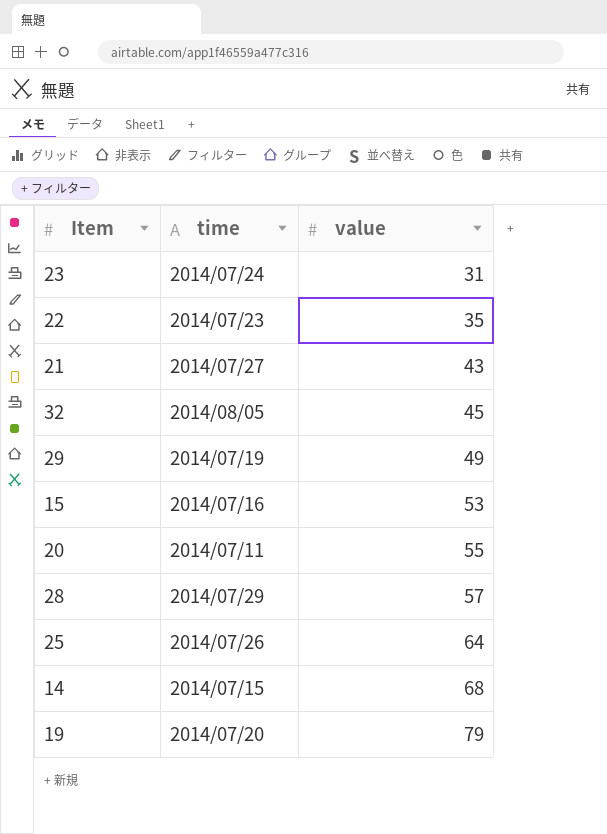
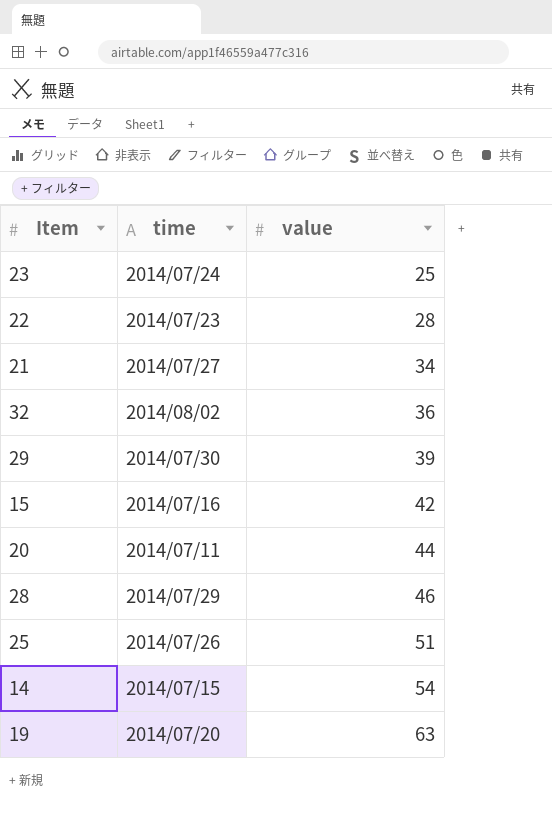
23 | value: 31 -> 25
22 | value: 35 -> 28
21 | value: 43 -> 34
32 | time: 2014/08/05 -> 2014/08/02
32 | value: 45 -> 36
29 | time: 2014/07/19 -> 2014/07/30
29 | value: 49 -> 39
15 | value: 53 -> 42
20 | value: 55 -> 44
28 | value: 57 -> 46
25 | value: 64 -> 51
14 | value: 68 -> 54
19 | value: 79 -> 63

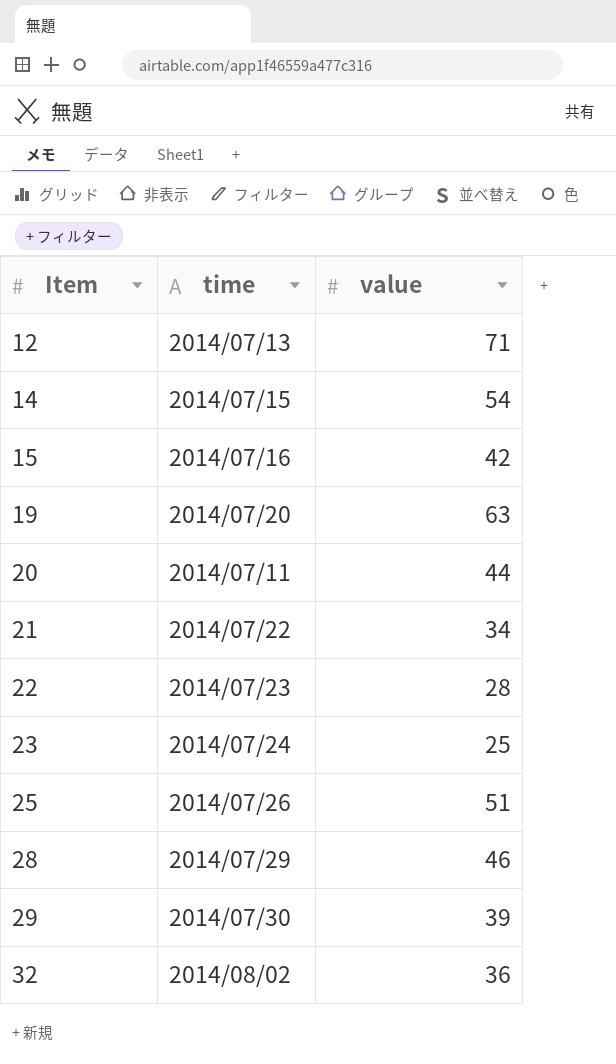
row order: value ascending -> Item ascending
row 12: none -> 2014/07/13 | 71
21 | time: 2014/07/27 -> 2014/07/22

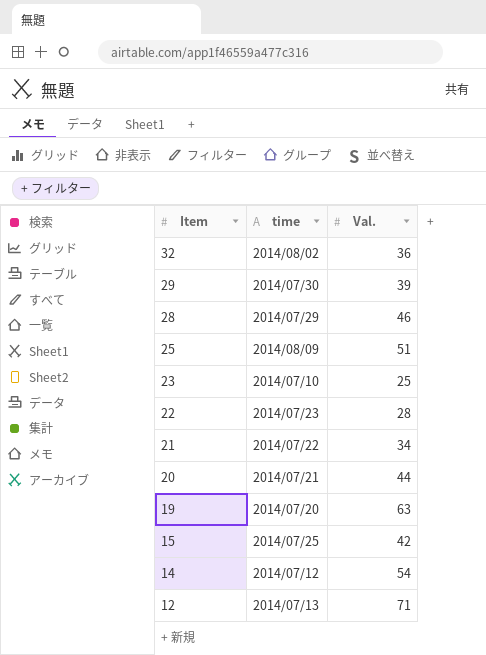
row order: Item ascending -> Item descending
column name: value -> Val.
25 | time: 2014/07/26 -> 2014/08/09
23 | time: 2014/07/24 -> 2014/07/10
20 | time: 2014/07/11 -> 2014/07/21
15 | time: 2014/07/16 -> 2014/07/25
14 | time: 2014/07/15 -> 2014/07/12

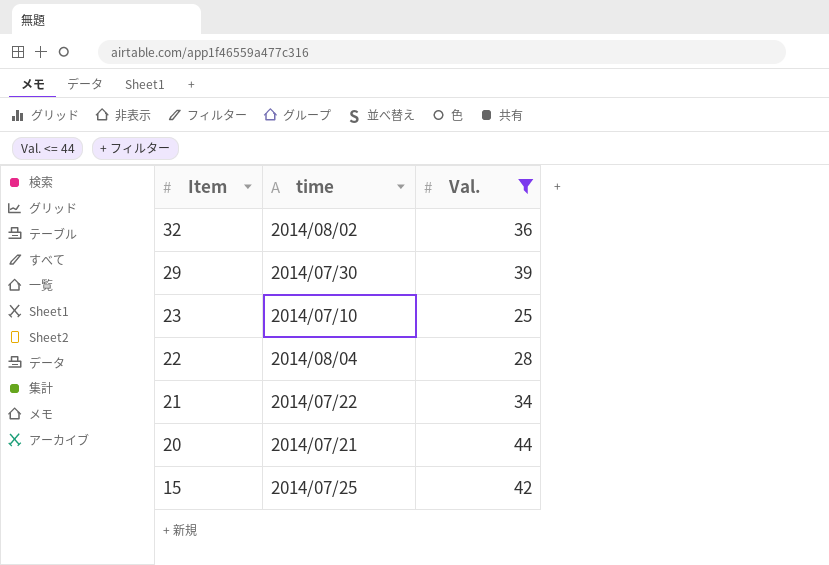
filter: none -> Val. <= 44
22 | time: 2014/07/23 -> 2014/08/04

